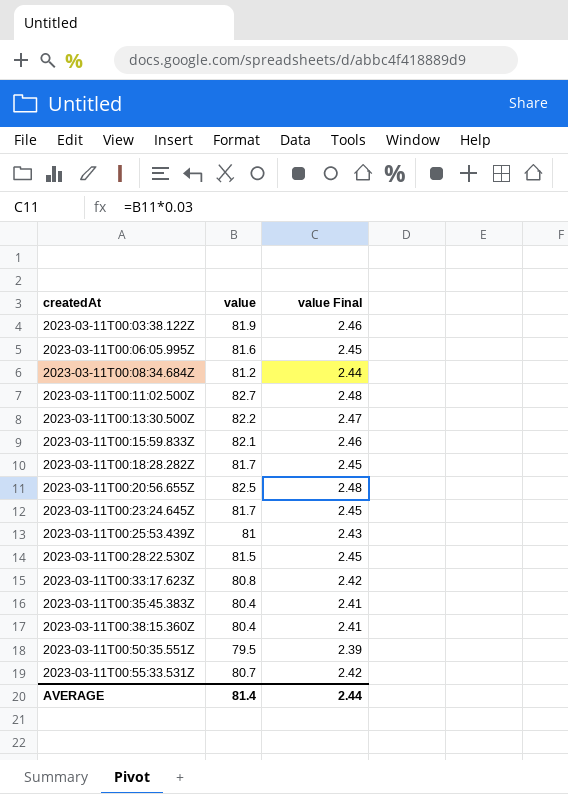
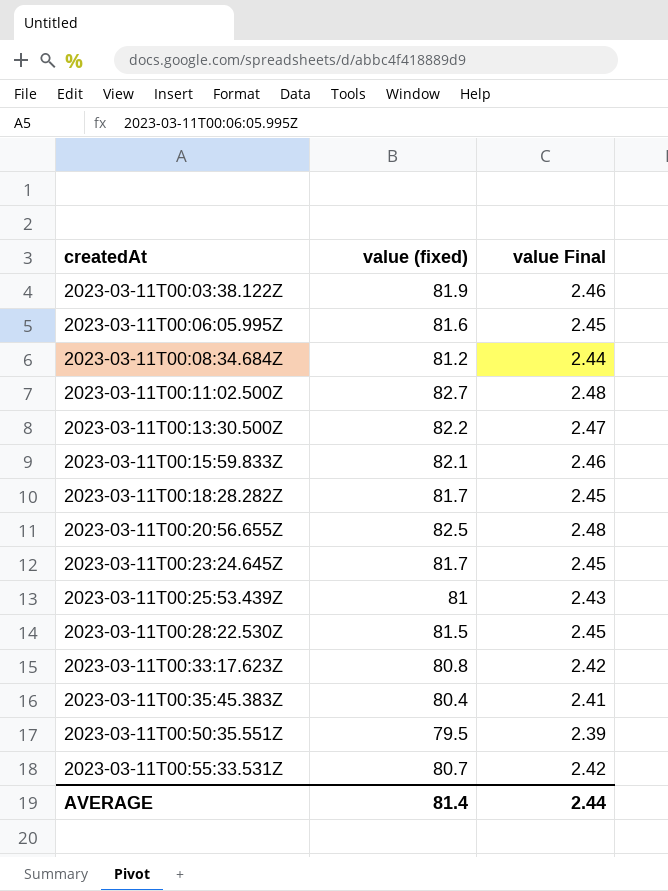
column name: value -> value (fixed)
row 2023-03-11T00:38:15.360Z: 80.4 | 2.41 -> none

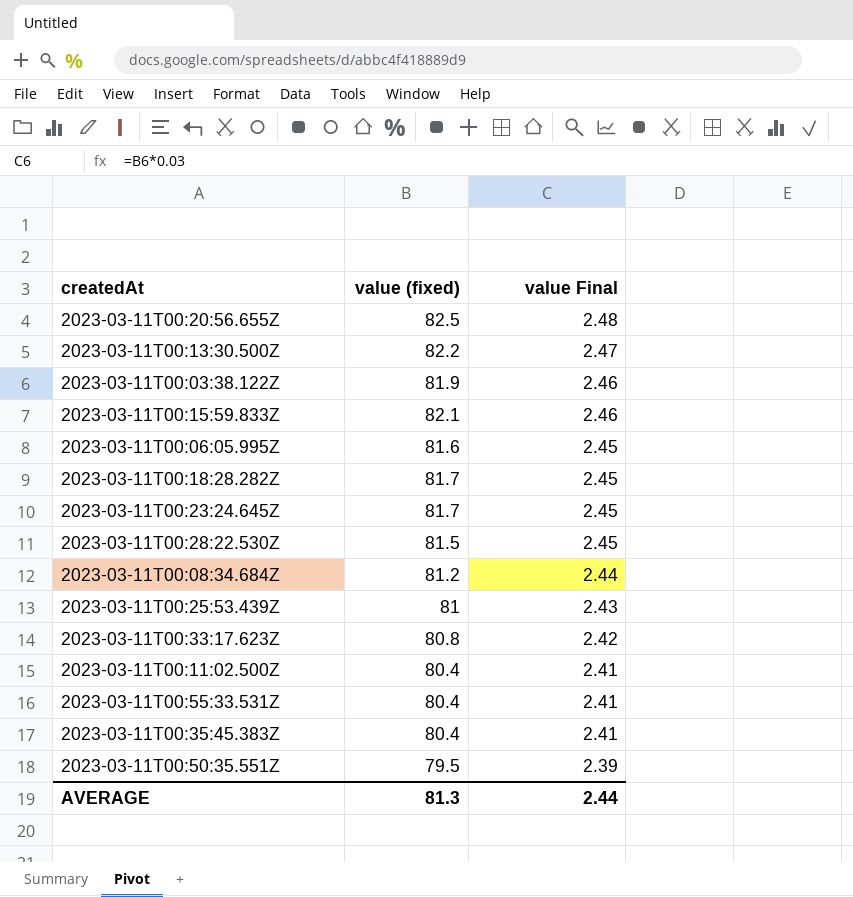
row order: createdAt ascending -> value Final descending
2023-03-11T00:11:02.500Z | value (fixed): 82.7 -> 80.4
2023-03-11T00:11:02.500Z | value Final: 2.48 -> 2.41
2023-03-11T00:55:33.531Z | value (fixed): 80.7 -> 80.4
2023-03-11T00:55:33.531Z | value Final: 2.42 -> 2.41
AVERAGE | value (fixed): 81.4 -> 81.3

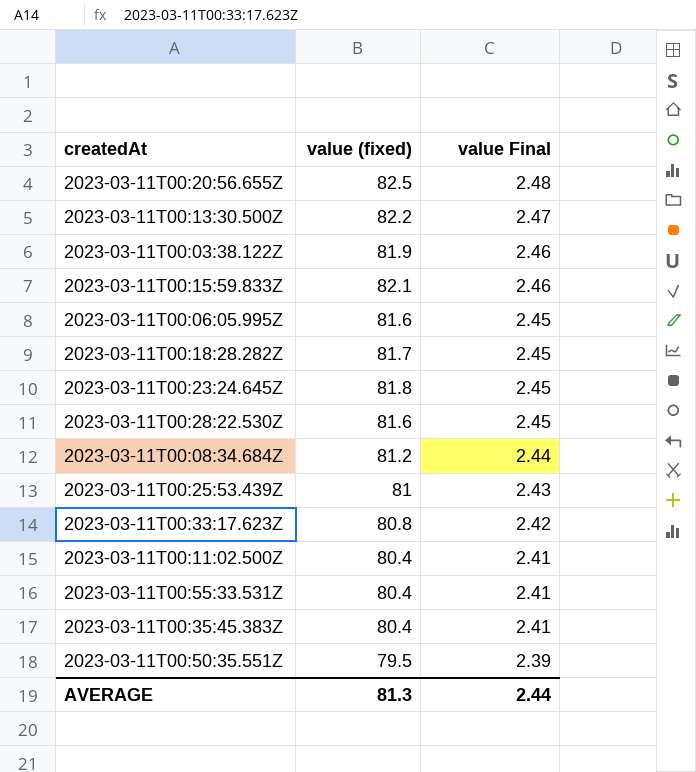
2023-03-11T00:23:24.645Z | value (fixed): 81.7 -> 81.8
2023-03-11T00:28:22.530Z | value (fixed): 81.5 -> 81.6

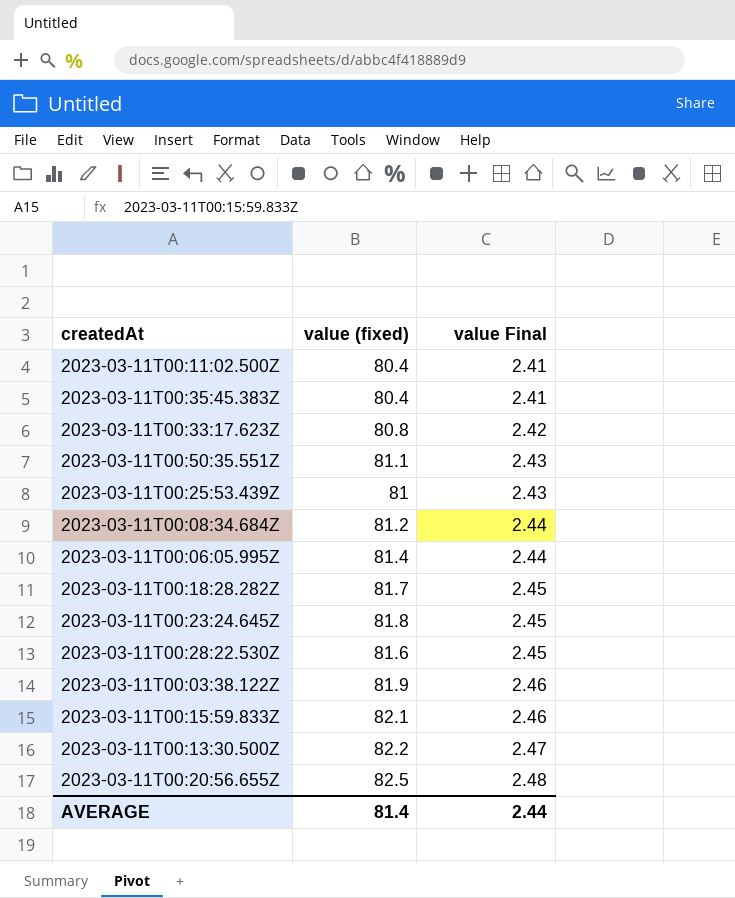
row order: value Final descending -> value Final ascending
row 2023-03-11T00:55:33.531Z: 80.4 | 2.41 -> none
2023-03-11T00:50:35.551Z | value (fixed): 79.5 -> 81.1
2023-03-11T00:50:35.551Z | value Final: 2.39 -> 2.43
2023-03-11T00:06:05.995Z | value (fixed): 81.6 -> 81.4
2023-03-11T00:06:05.995Z | value Final: 2.45 -> 2.44
AVERAGE | value (fixed): 81.3 -> 81.4

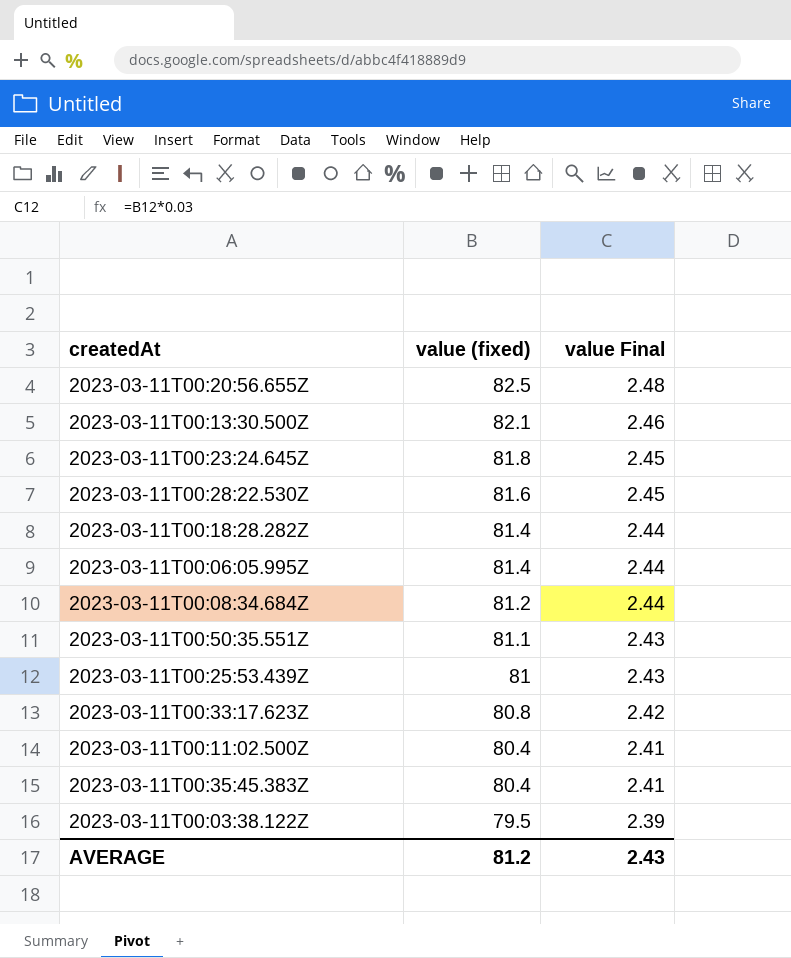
row order: value Final ascending -> value (fixed) descending
row 2023-03-11T00:15:59.833Z: 82.1 | 2.46 -> none
2023-03-11T00:13:30.500Z | value (fixed): 82.2 -> 82.1
2023-03-11T00:13:30.500Z | value Final: 2.47 -> 2.46
2023-03-11T00:18:28.282Z | value (fixed): 81.7 -> 81.4
2023-03-11T00:18:28.282Z | value Final: 2.45 -> 2.44
2023-03-11T00:03:38.122Z | value (fixed): 81.9 -> 79.5
2023-03-11T00:03:38.122Z | value Final: 2.46 -> 2.39
AVERAGE | value (fixed): 81.4 -> 81.2
AVERAGE | value Final: 2.44 -> 2.43

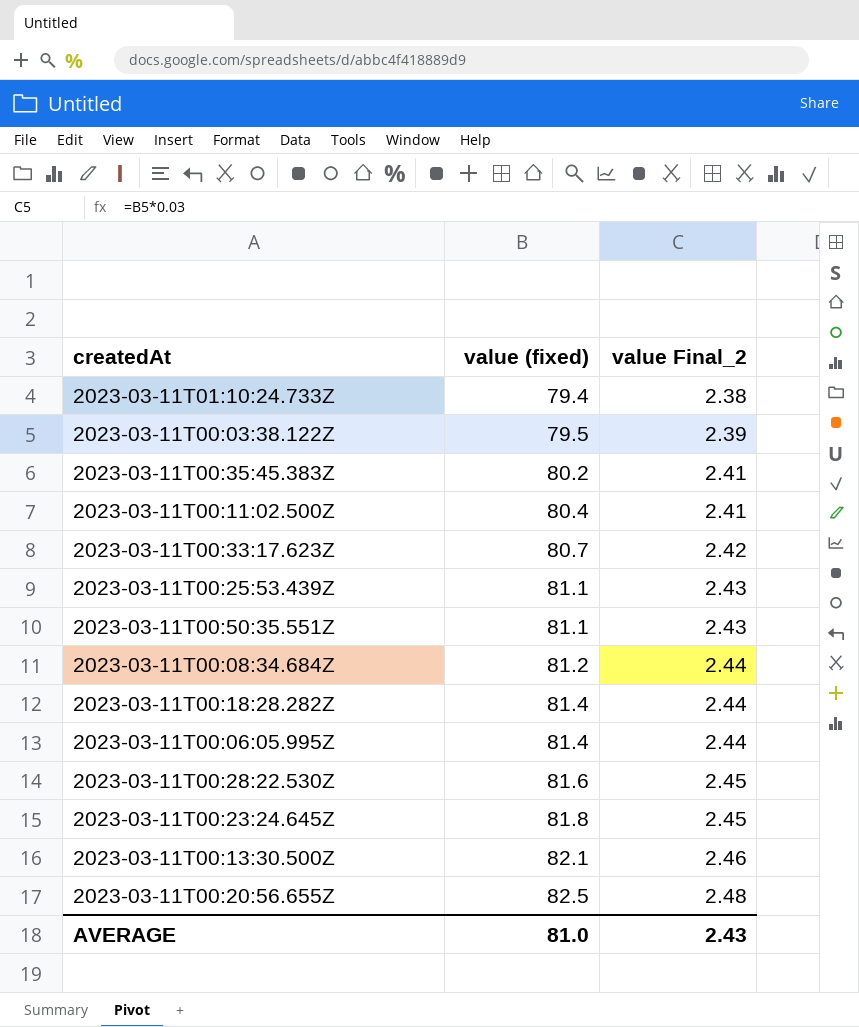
row order: value (fixed) descending -> value (fixed) ascending
column name: value Final -> value Final_2
row 2023-03-11T01:10:24.733Z: none -> 79.4 | 2.38
2023-03-11T00:35:45.383Z | value (fixed): 80.4 -> 80.2
2023-03-11T00:33:17.623Z | value (fixed): 80.8 -> 80.7
2023-03-11T00:25:53.439Z | value (fixed): 81 -> 81.1
AVERAGE | value (fixed): 81.2 -> 81.0

